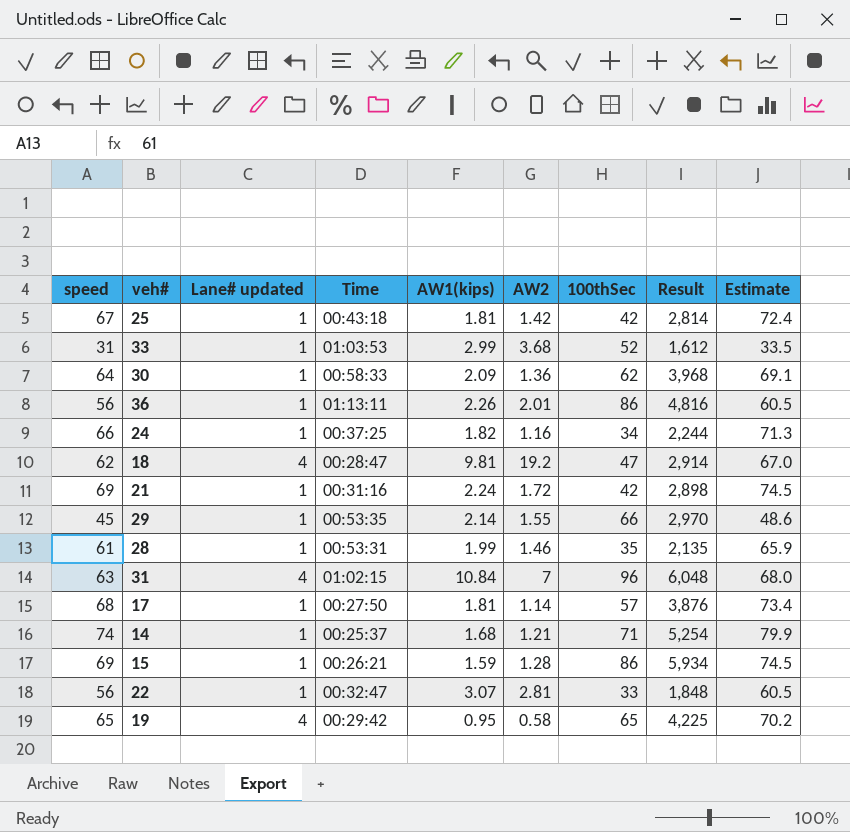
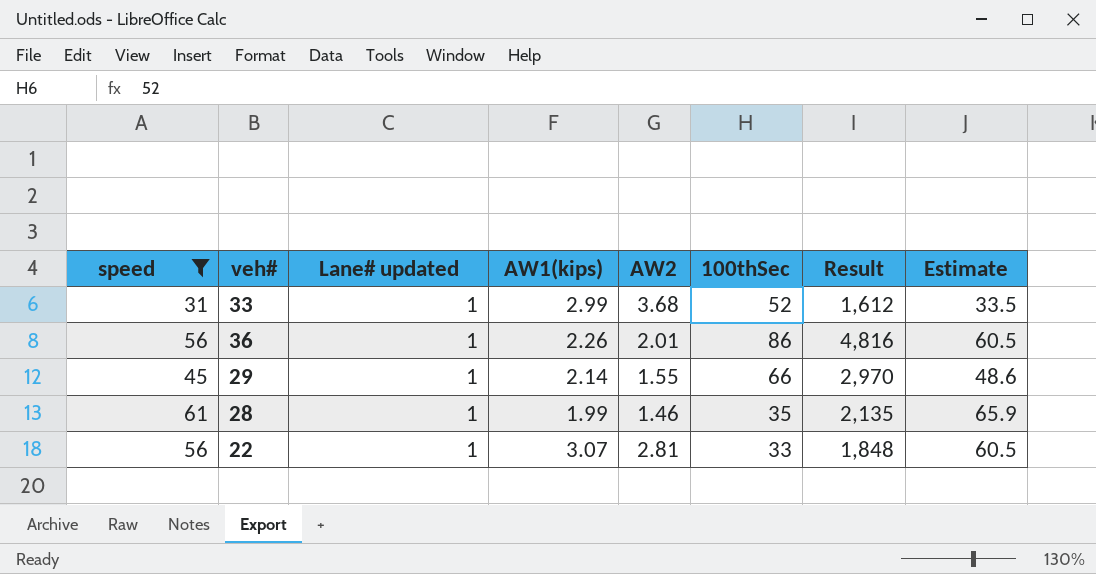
filter: none -> speed <= 61
column Time | position: 4 -> none

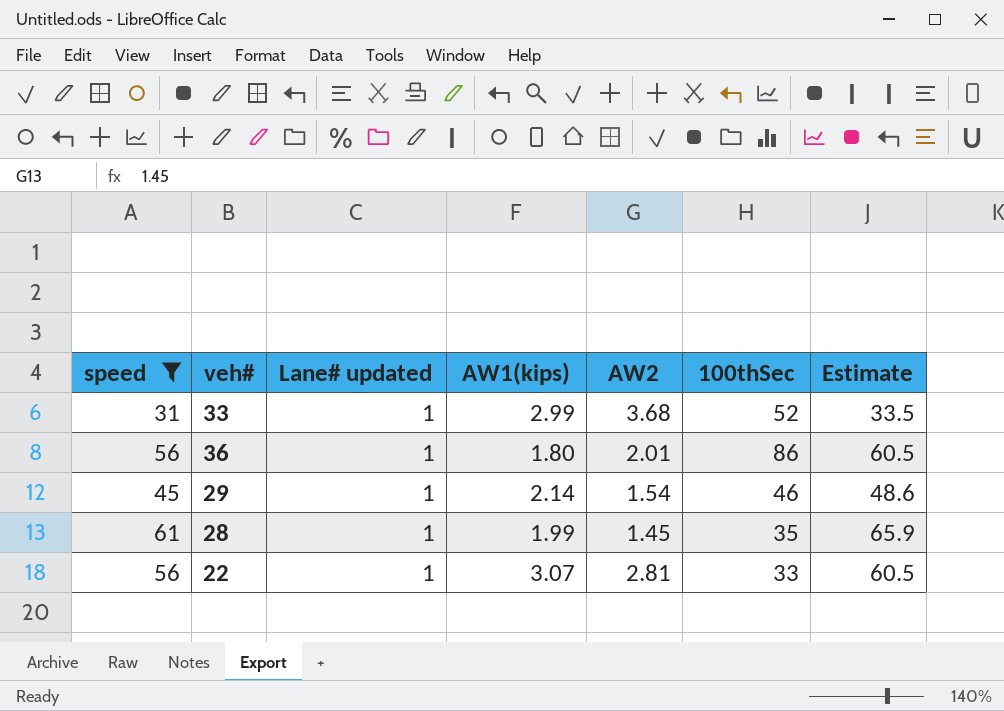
column Result | formula: [speed] * [100thSec] -> none
36 | AW1(kips): 2.26 -> 1.80
29 | AW2: 1.55 -> 1.54
29 | 100thSec: 66 -> 46
28 | AW2: 1.46 -> 1.45

